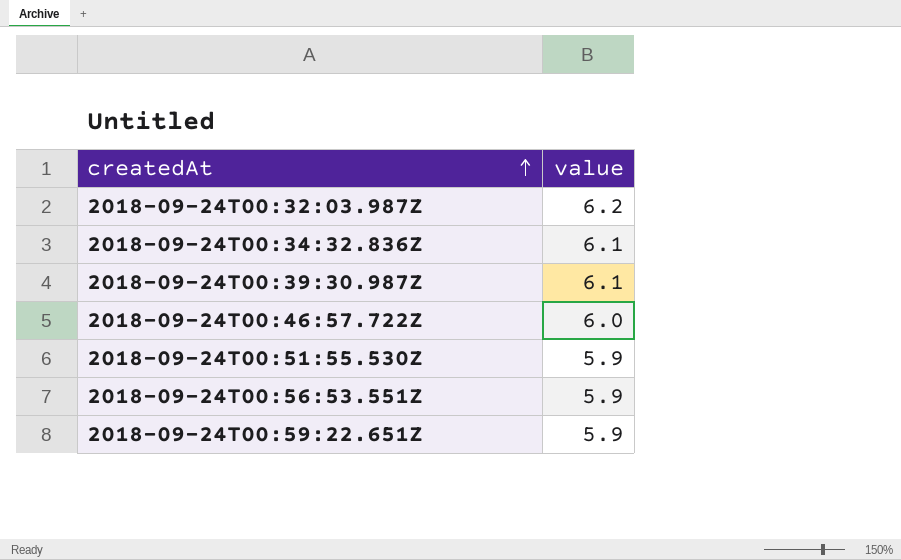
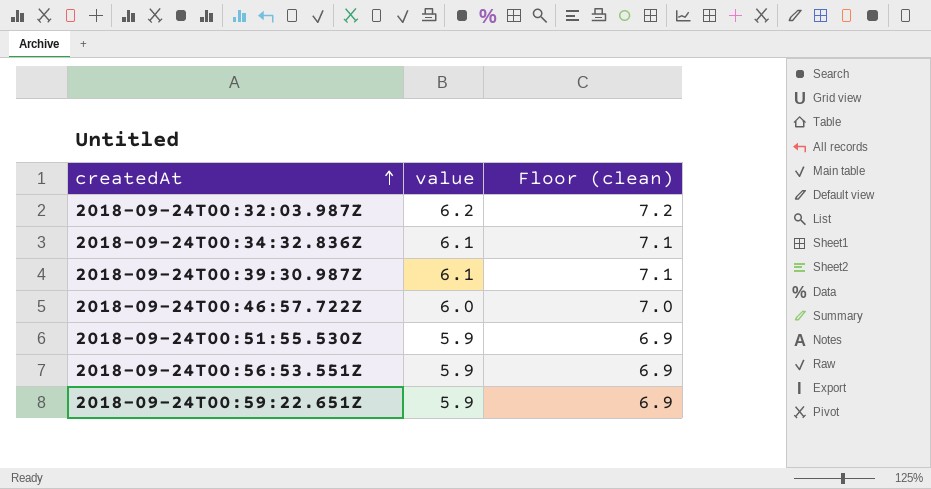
column Floor (clean) | formula: none -> [value] + 1

